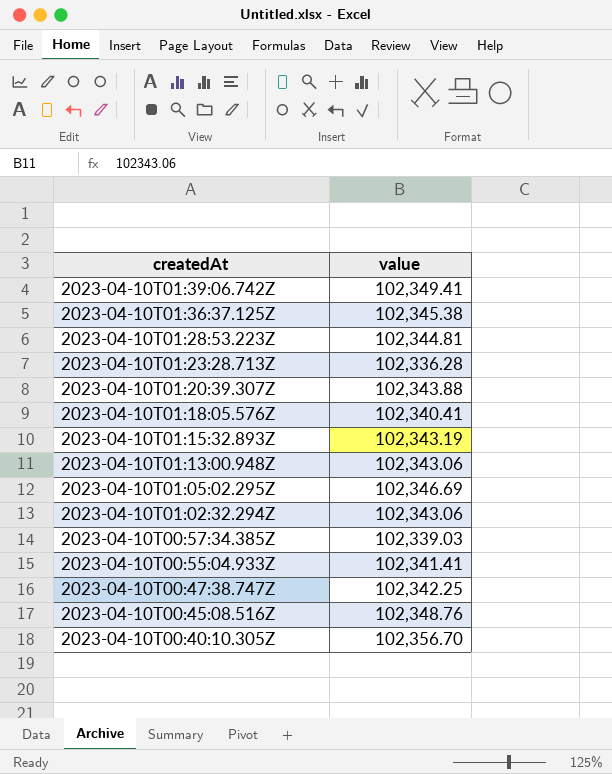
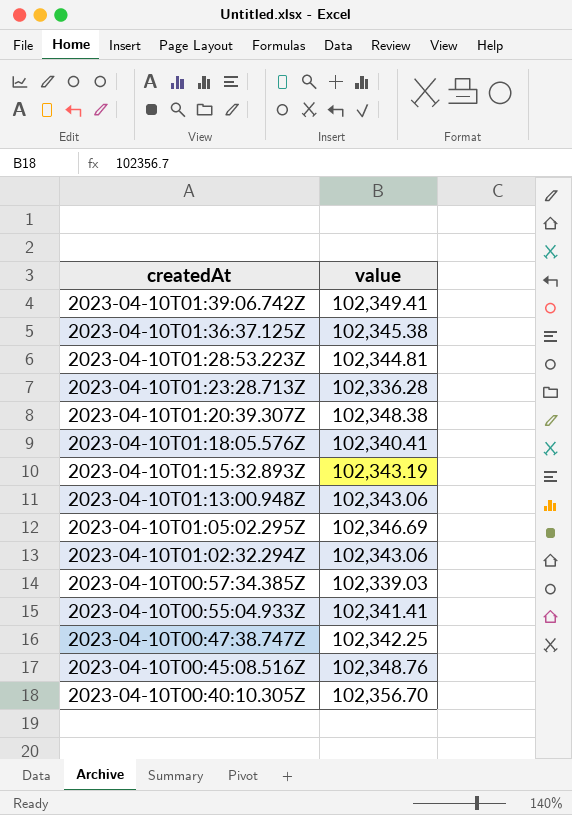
2023-04-10T01:20:39.307Z | value: 102,343.88 -> 102,348.38

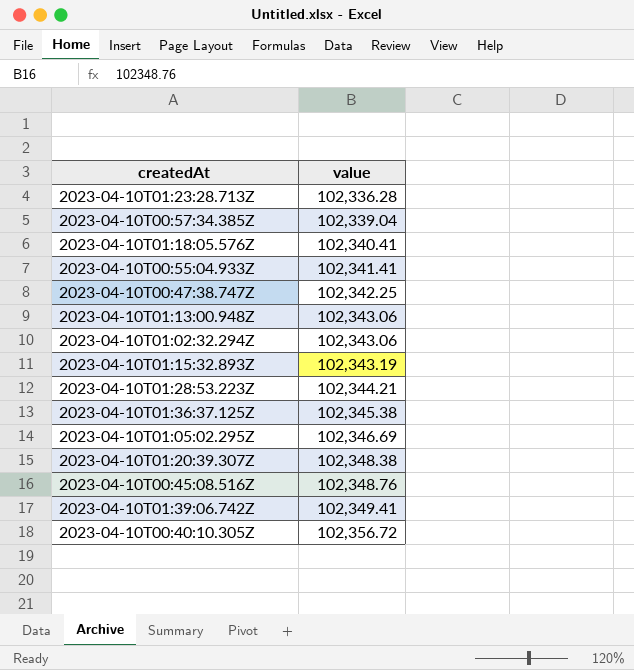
row order: createdAt descending -> value ascending
2023-04-10T00:57:34.385Z | value: 102,339.03 -> 102,339.04
2023-04-10T01:28:53.223Z | value: 102,344.81 -> 102,344.21
2023-04-10T00:40:10.305Z | value: 102,356.70 -> 102,356.72

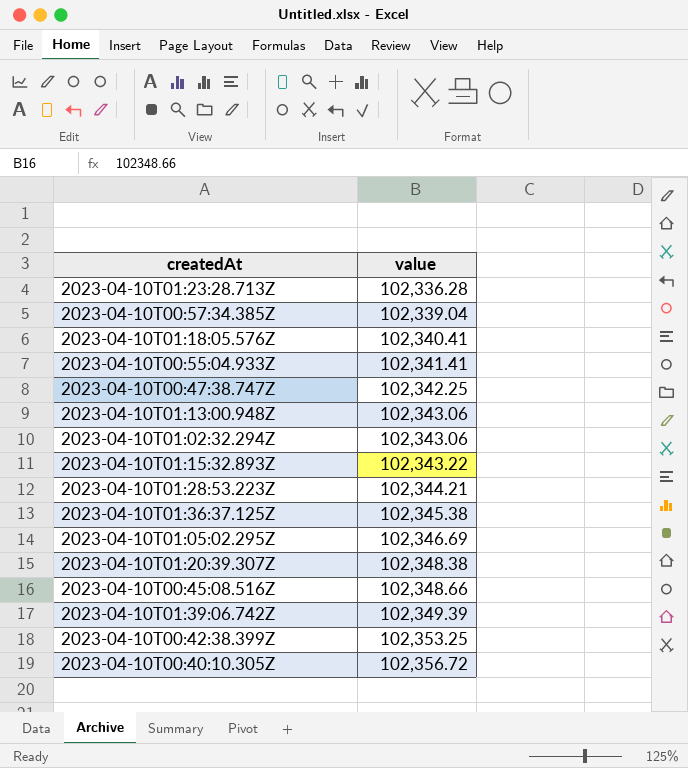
2023-04-10T01:15:32.893Z | value: 102,343.19 -> 102,343.22
2023-04-10T00:45:08.516Z | value: 102,348.76 -> 102,348.66
2023-04-10T01:39:06.742Z | value: 102,349.41 -> 102,349.39
row 2023-04-10T00:42:38.399Z: none -> 102,353.25

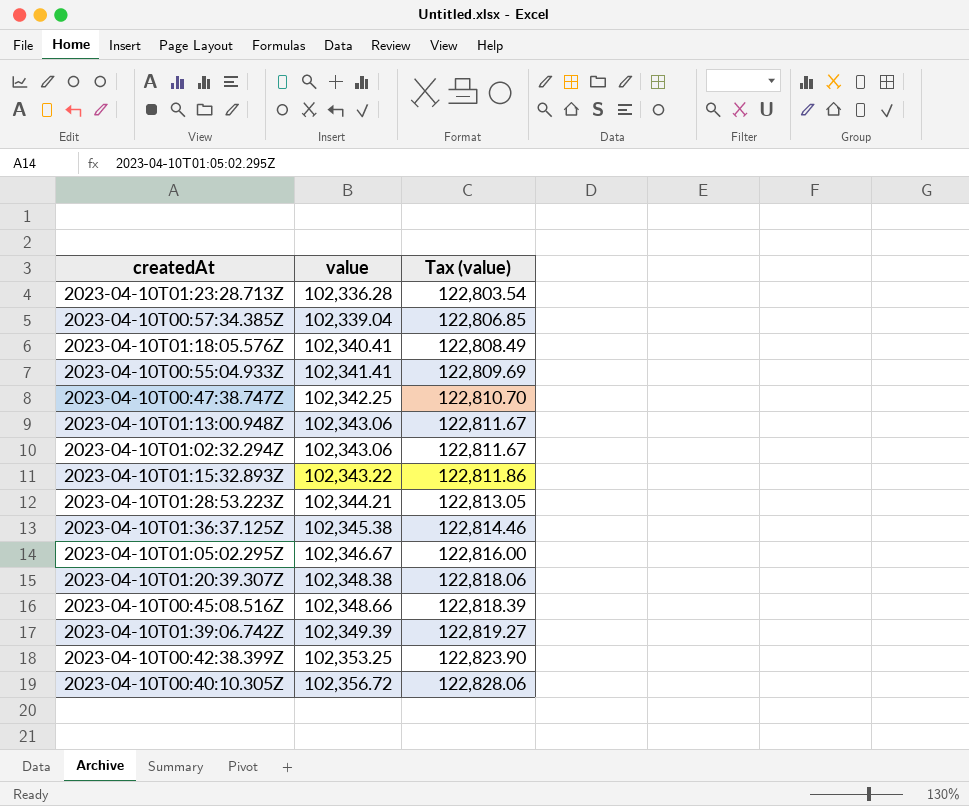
column Tax (value) | formula: none -> [value] * 1.2
2023-04-10T01:05:02.295Z | value: 102,346.69 -> 102,346.67

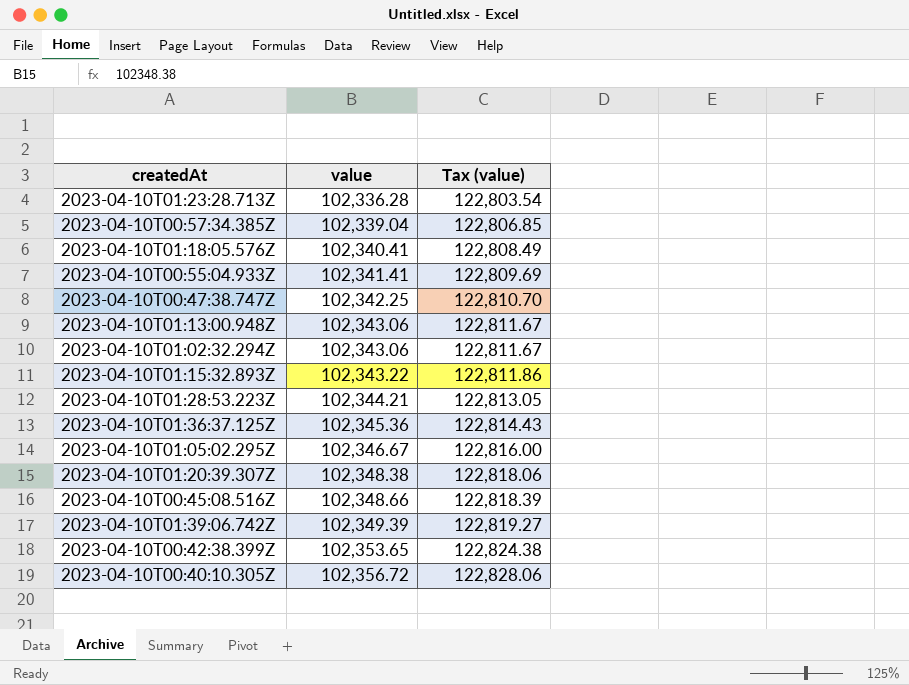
2023-04-10T01:36:37.125Z | value: 102,345.38 -> 102,345.36
2023-04-10T01:36:37.125Z | Tax (value): 122,814.46 -> 122,814.43
2023-04-10T00:42:38.399Z | value: 102,353.25 -> 102,353.65
2023-04-10T00:42:38.399Z | Tax (value): 122,823.90 -> 122,824.38

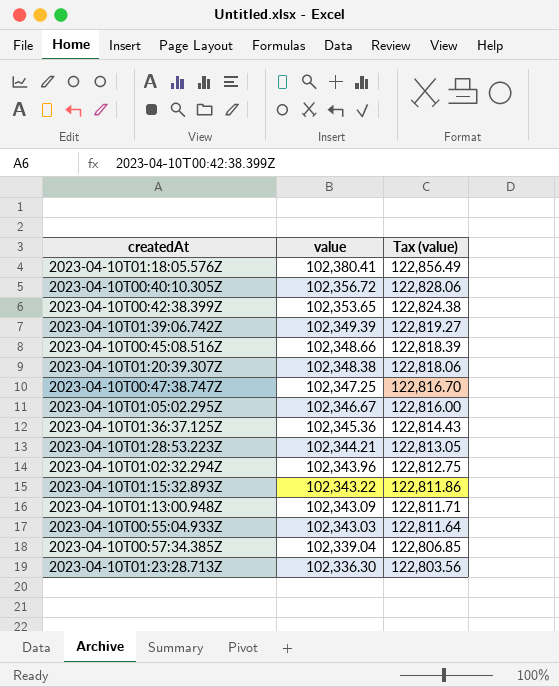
row order: value ascending -> value descending
2023-04-10T01:18:05.576Z | value: 102,340.41 -> 102,380.41
2023-04-10T01:18:05.576Z | Tax (value): 122,808.49 -> 122,856.49
2023-04-10T00:47:38.747Z | value: 102,342.25 -> 102,347.25
2023-04-10T00:47:38.747Z | Tax (value): 122,810.70 -> 122,816.70
2023-04-10T01:02:32.294Z | value: 102,343.06 -> 102,343.96
2023-04-10T01:02:32.294Z | Tax (value): 122,811.67 -> 122,812.75
2023-04-10T01:13:00.948Z | value: 102,343.06 -> 102,343.09
2023-04-10T01:13:00.948Z | Tax (value): 122,811.67 -> 122,811.71
2023-04-10T00:55:04.933Z | value: 102,341.41 -> 102,343.03
2023-04-10T00:55:04.933Z | Tax (value): 122,809.69 -> 122,811.64
2023-04-10T01:23:28.713Z | value: 102,336.28 -> 102,336.30
2023-04-10T01:23:28.713Z | Tax (value): 122,803.54 -> 122,803.56

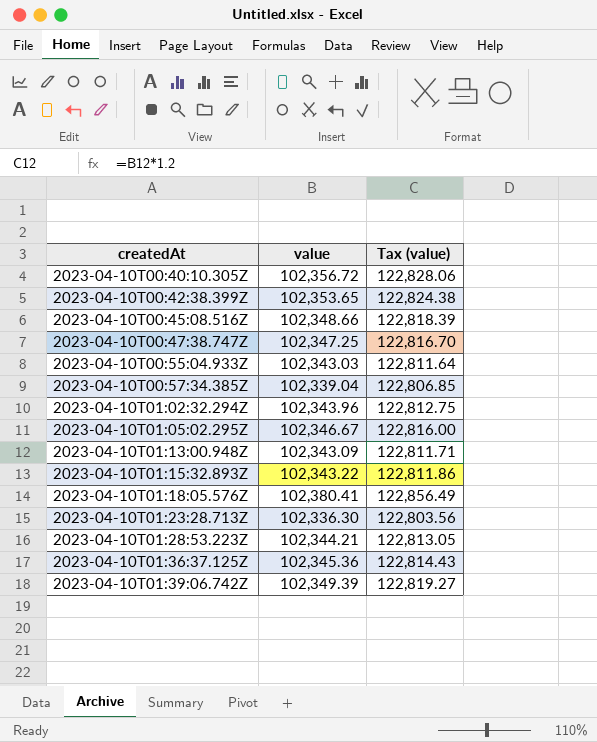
row order: value descending -> createdAt ascending
row 2023-04-10T01:20:39.307Z: 102,348.38 | 122,818.06 -> none

